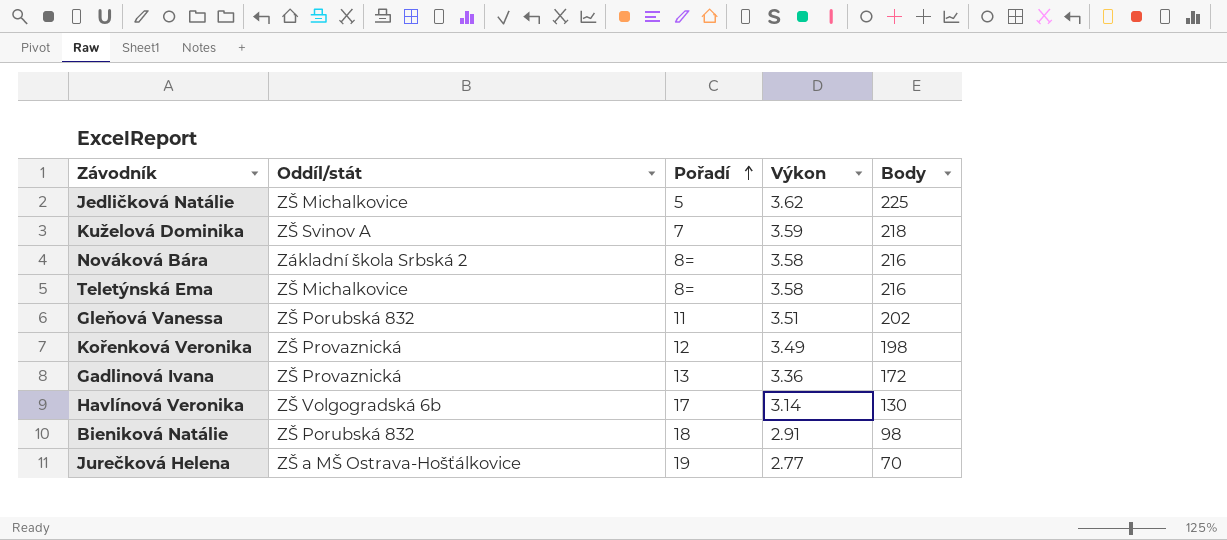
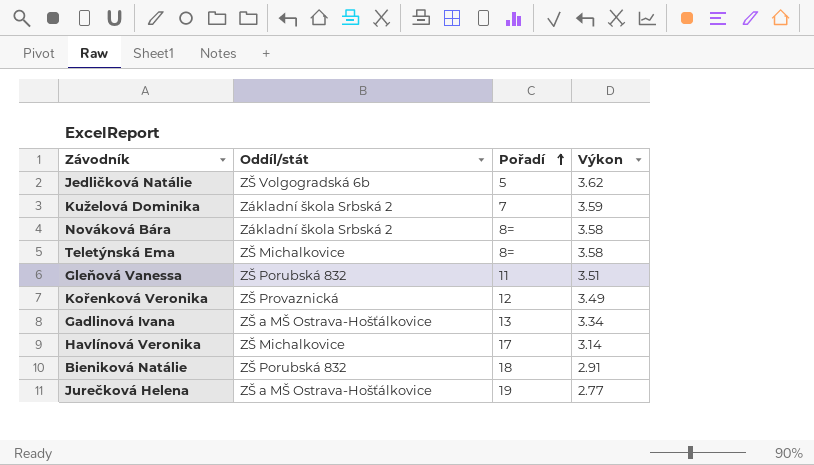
column Body | position: 5 -> none
Jedličková Natálie | Oddíl/stát: ZŠ Michalkovice -> ZŠ Volgogradská 6b
Kuželová Dominika | Oddíl/stát: ZŠ Svinov A -> Základní škola Srbská 2
Gadlinová Ivana | Oddíl/stát: ZŠ Provaznická -> ZŠ a MŠ Ostrava-Hošťálkovice
Gadlinová Ivana | Výkon: 3.36 -> 3.34
Havlínová Veronika | Oddíl/stát: ZŠ Volgogradská 6b -> ZŠ Michalkovice

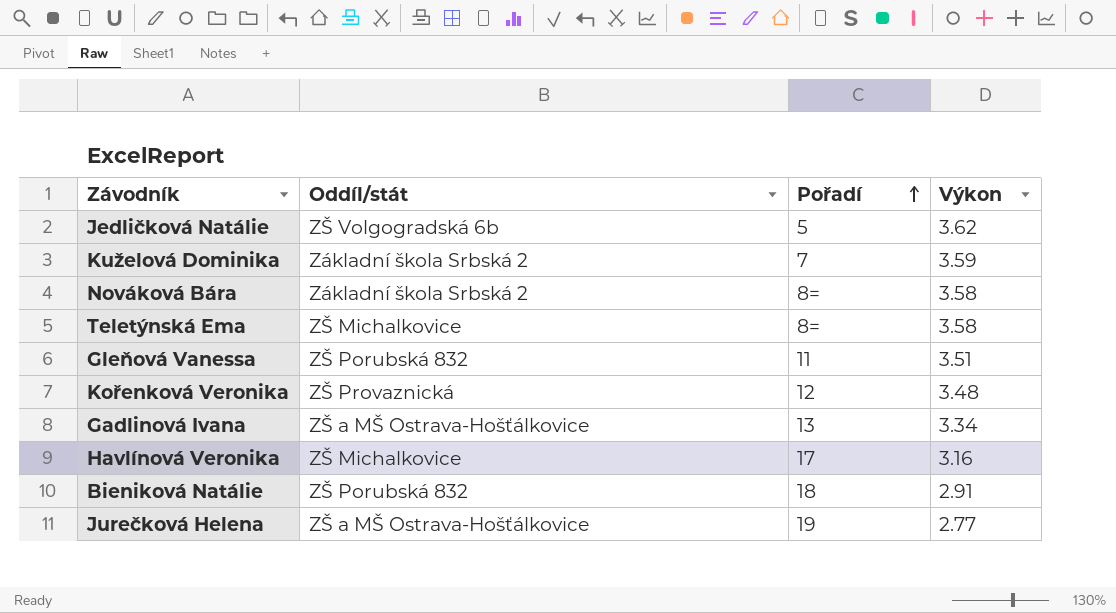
Kořenková Veronika | Výkon: 3.49 -> 3.48
Havlínová Veronika | Výkon: 3.14 -> 3.16

